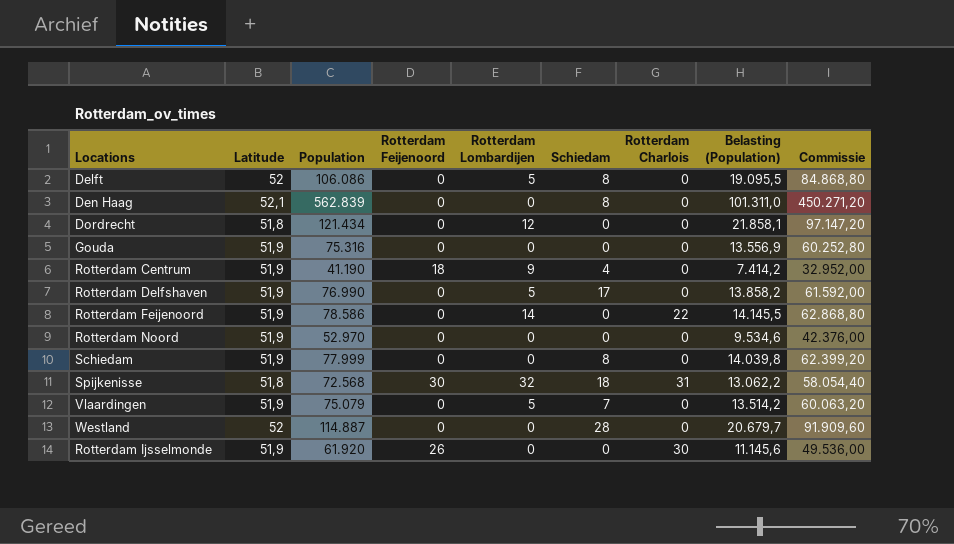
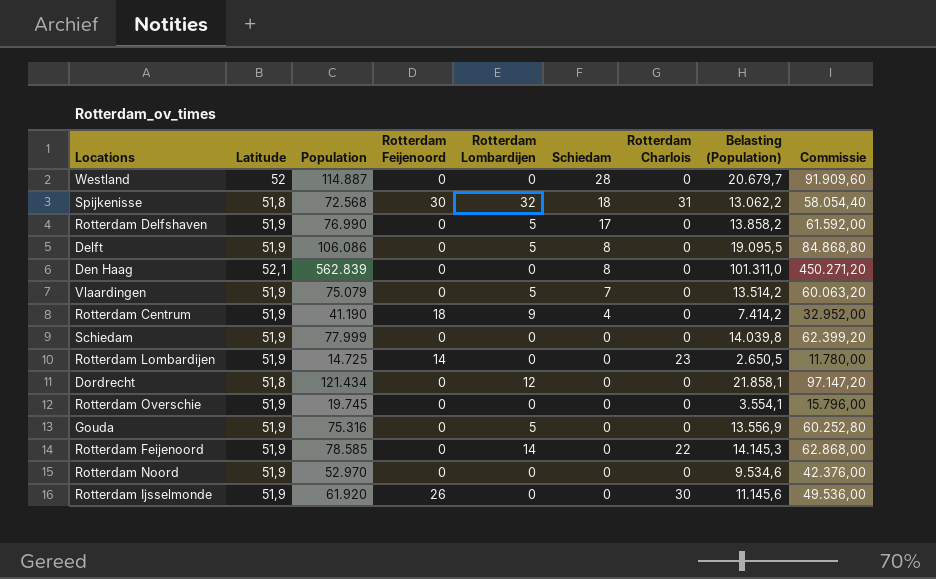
row order: none -> Schiedam descending
Delft | Latitude: 52 -> 51,9
Schiedam | Schiedam: 8 -> 0
row Rotterdam Lombardijen: none -> 51,9 | 14.725 | 14 | 0 | 0 | 23 | 2.650,5 | 11.780,00
row Rotterdam Overschie: none -> 51,9 | 19.745 | 0 | 0 | 0 | 0 | 3.554,1 | 15.796,00
Gouda | Rotterdam Lombardijen: 0 -> 5
Rotterdam Feijenoord | Population: 78.586 -> 78.585
Rotterdam Feijenoord | Belasting (Population): 14.145,5 -> 14.145,3
Rotterdam Feijenoord | Commissie: 62.868,80 -> 62.868,00

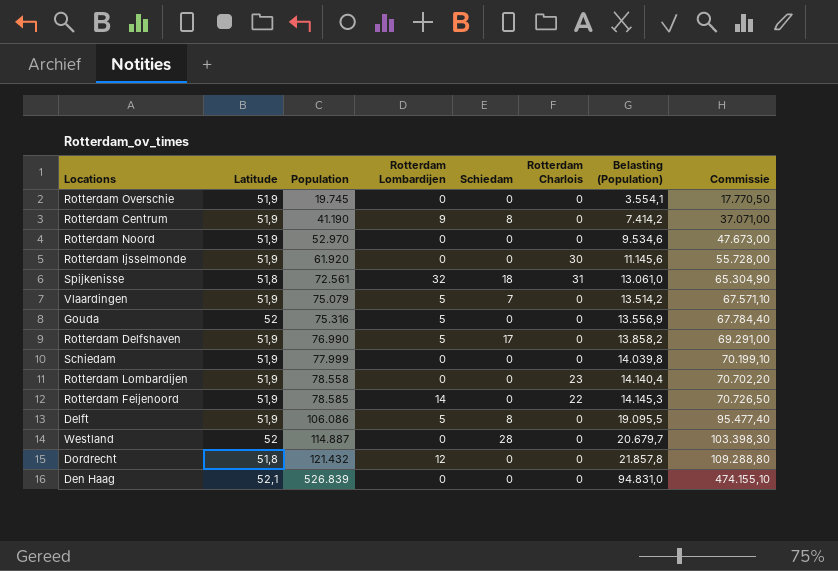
row order: Schiedam descending -> Population ascending
column Rotterdam Feijenoord | position: 4 -> none
column Commissie | formula: [Population] * 0,8 -> [Population] * 0,9
Rotterdam Centrum | Schiedam: 4 -> 8
Spijkenisse | Population: 72.568 -> 72.561
Spijkenisse | Belasting (Population): 13.062,2 -> 13.061,0
Gouda | Latitude: 51,9 -> 52
Rotterdam Lombardijen | Population: 14.725 -> 78.558
Rotterdam Lombardijen | Belasting (Population): 2.650,5 -> 14.140,4
Dordrecht | Population: 121.434 -> 121.432
Dordrecht | Belasting (Population): 21.858,1 -> 21.857,8
Den Haag | Population: 562.839 -> 526.839
Den Haag | Schiedam: 8 -> 0
Den Haag | Belasting (Population): 101.311,0 -> 94.831,0

